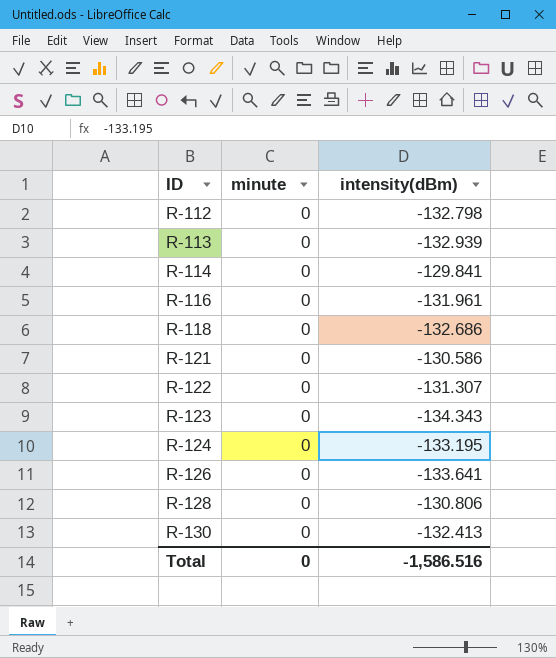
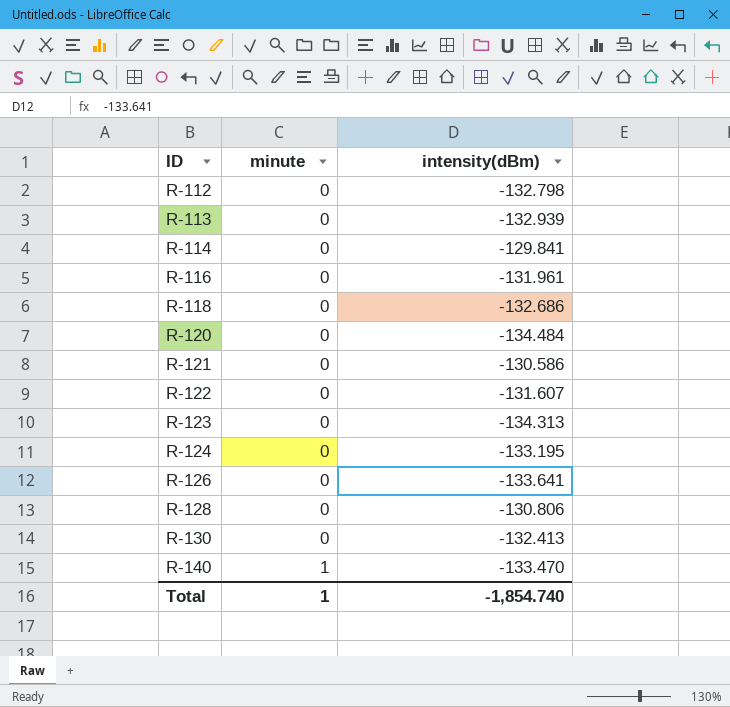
row R-120: none -> 0 | -134.484
R-122 | intensity(dBm): -131.307 -> -131.607
R-123 | intensity(dBm): -134.343 -> -134.313
row R-140: none -> 1 | -133.470
Total | minute: 0 -> 1
Total | intensity(dBm): -1,586.516 -> -1,854.740

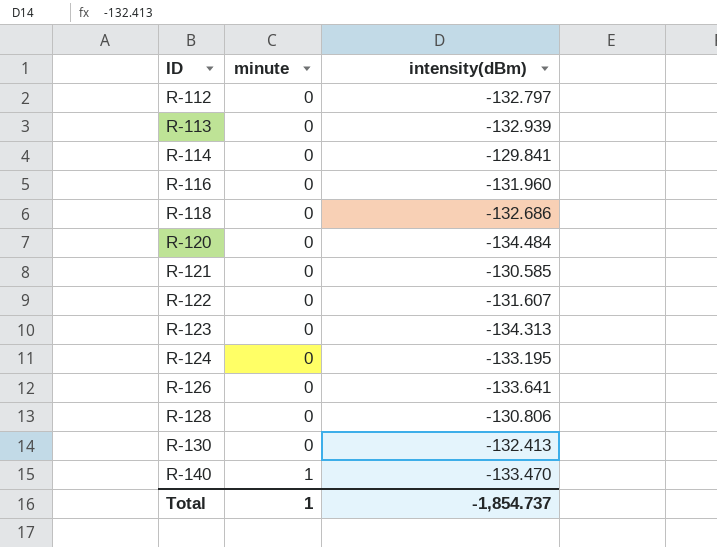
R-112 | intensity(dBm): -132.798 -> -132.797
R-116 | intensity(dBm): -131.961 -> -131.960
R-121 | intensity(dBm): -130.586 -> -130.585
Total | intensity(dBm): -1,854.740 -> -1,854.737

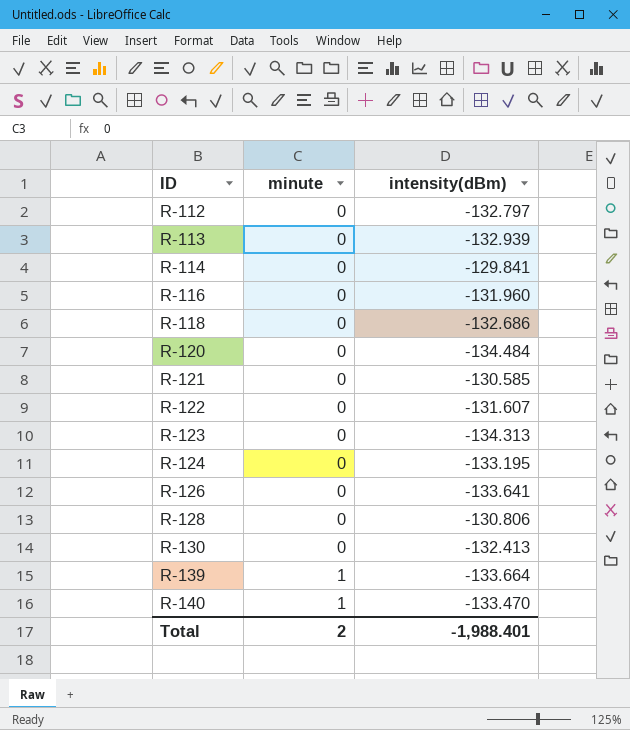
row R-139: none -> 1 | -133.664
Total | minute: 1 -> 2
Total | intensity(dBm): -1,854.737 -> -1,988.401

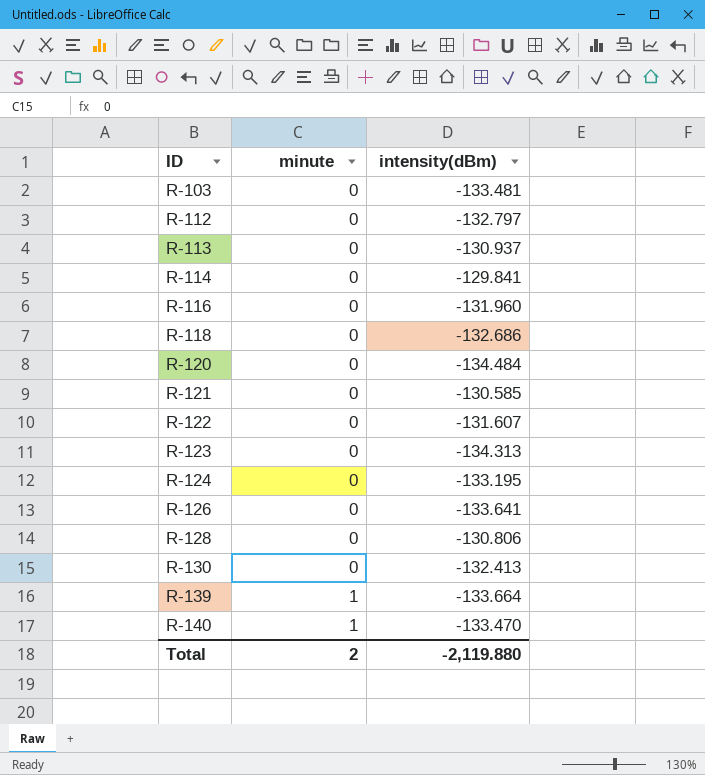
row R-103: none -> 0 | -133.481
R-113 | intensity(dBm): -132.939 -> -130.937
Total | intensity(dBm): -1,988.401 -> -2,119.880

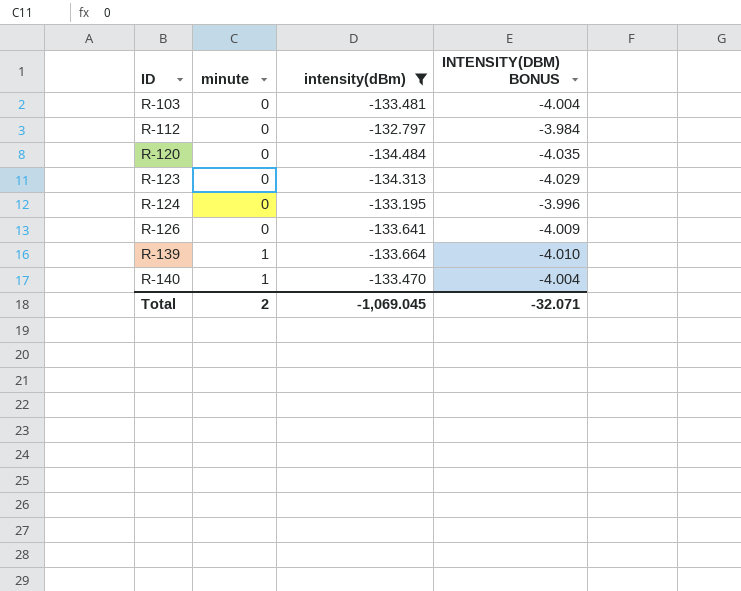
filter: none -> intensity(dBm) <= -132.797
column INTENSITY(DBM) BONUS | formula: none -> [intensity(dBm)] * 0.03
Total | intensity(dBm): -2,119.880 -> -1,069.045

